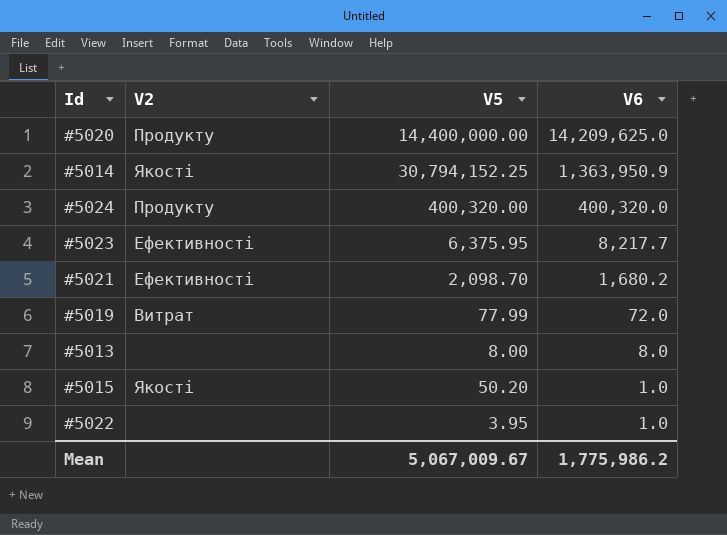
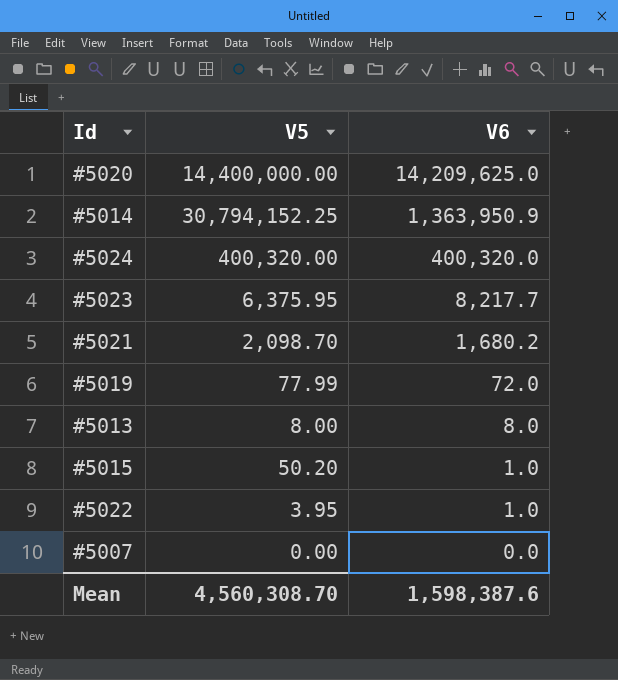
column V2 | position: 2 -> none
row #5007: none -> 0.00 | 0.0
Mean | V5: 5,067,009.67 -> 4,560,308.70
Mean | V6: 1,775,986.2 -> 1,598,387.6

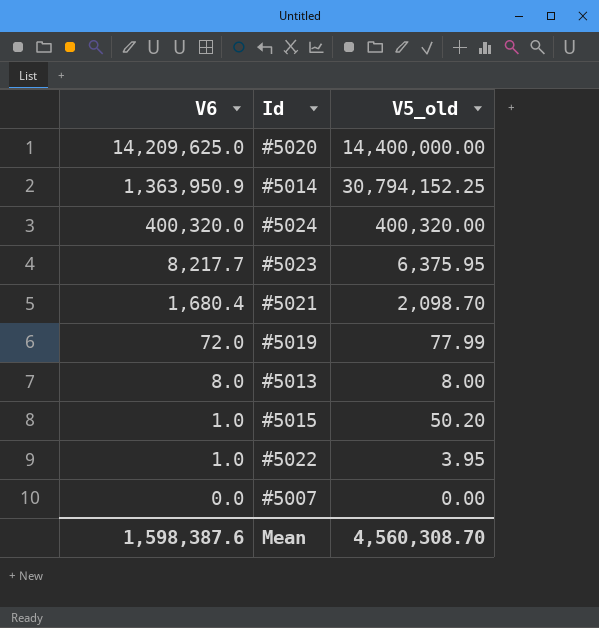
column V6 | position: 3 -> 1
column name: V5 -> V5_old
#5021 | V6: 1,680.2 -> 1,680.4

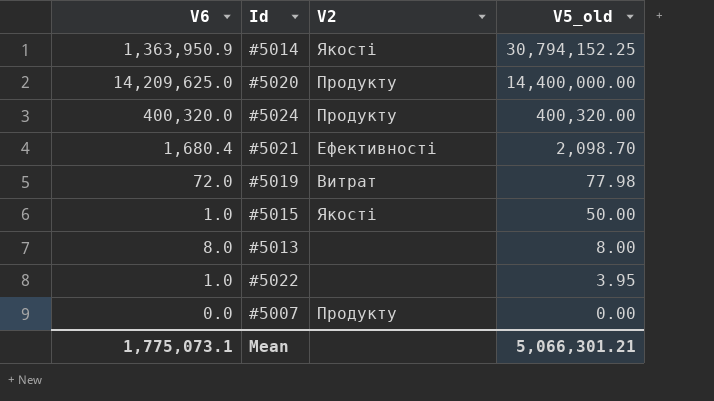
row order: V6 descending -> V5_old descending
column V2 | position: none -> 3
row #5023: 8,217.7 | 6,375.95 -> none
#5019 | V5_old: 77.99 -> 77.98
#5015 | V5_old: 50.20 -> 50.00
Mean | V6: 1,598,387.6 -> 1,775,073.1
Mean | V5_old: 4,560,308.70 -> 5,066,301.21

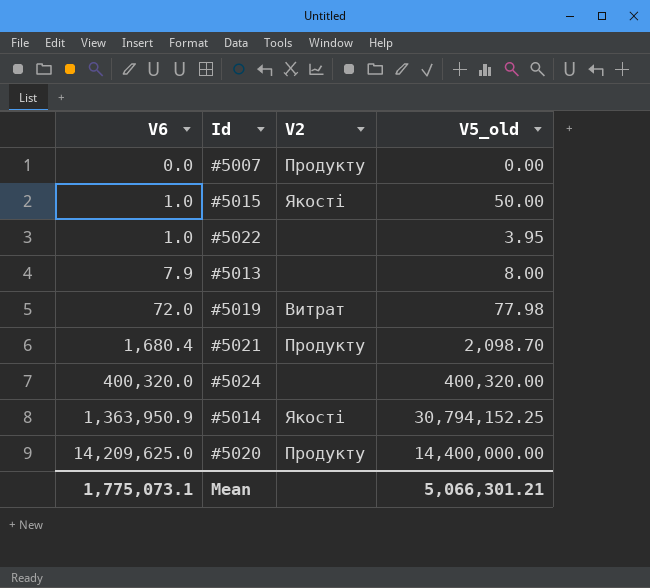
row order: V5_old descending -> V6 ascending
#5013 | V6: 8.0 -> 7.9
#5021 | V2: Ефективності -> Продукту
#5024 | V2: Продукту -> none

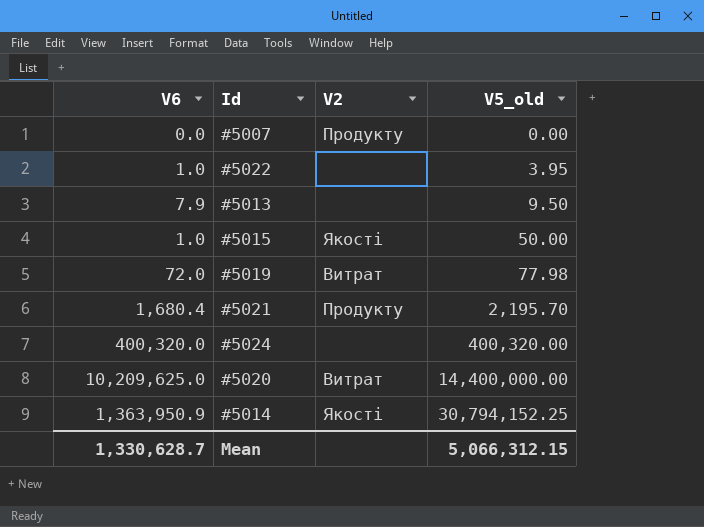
row order: V6 ascending -> V5_old ascending
#5013 | V5_old: 8.00 -> 9.50
#5021 | V5_old: 2,098.70 -> 2,195.70
#5020 | V6: 14,209,625.0 -> 10,209,625.0
#5020 | V2: Продукту -> Витрат
Mean | V6: 1,775,073.1 -> 1,330,628.7
Mean | V5_old: 5,066,301.21 -> 5,066,312.15

